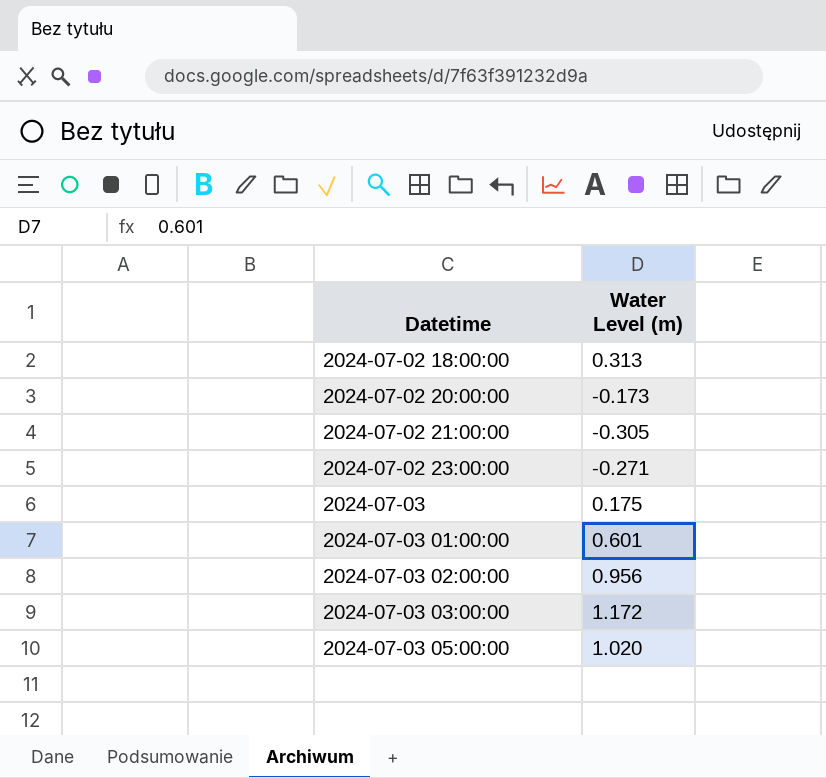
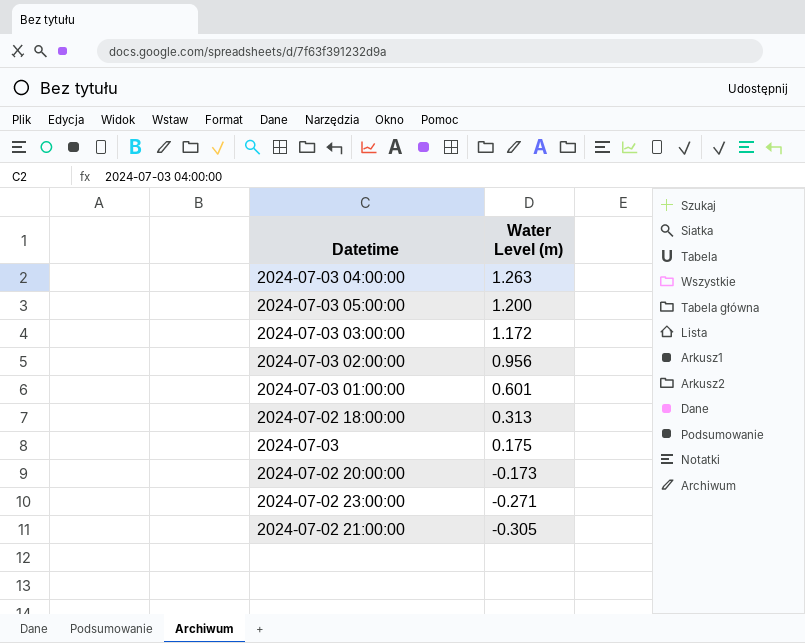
row order: Datetime ascending -> Water Level (m) descending
row 2024-07-03 04:00:00: none -> 1.263
2024-07-03 05:00:00 | Water Level (m): 1.020 -> 1.200

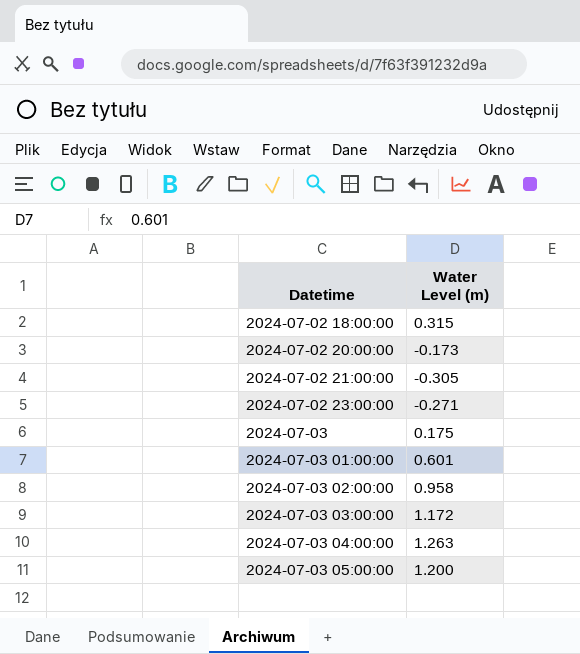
row order: Water Level (m) descending -> Datetime ascending
2024-07-02 18:00:00 | Water Level (m): 0.313 -> 0.315
2024-07-03 02:00:00 | Water Level (m): 0.956 -> 0.958

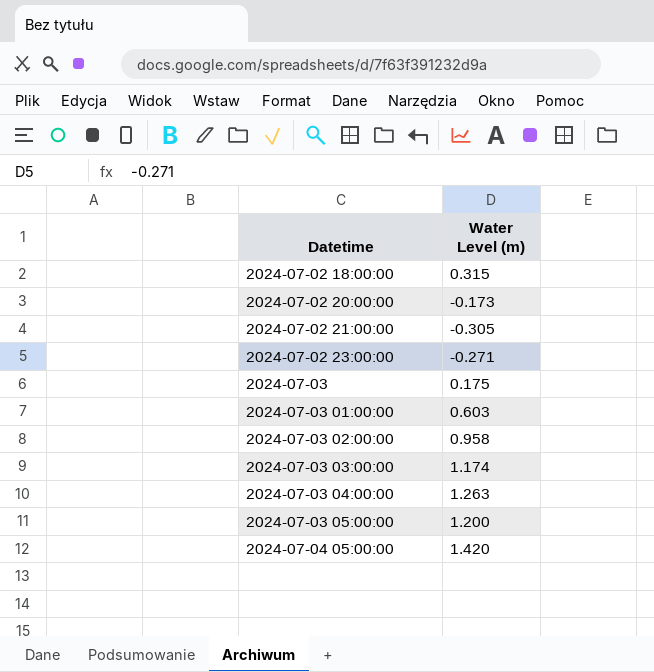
2024-07-03 01:00:00 | Water Level (m): 0.601 -> 0.603
2024-07-03 03:00:00 | Water Level (m): 1.172 -> 1.174
row 2024-07-04 05:00:00: none -> 1.420

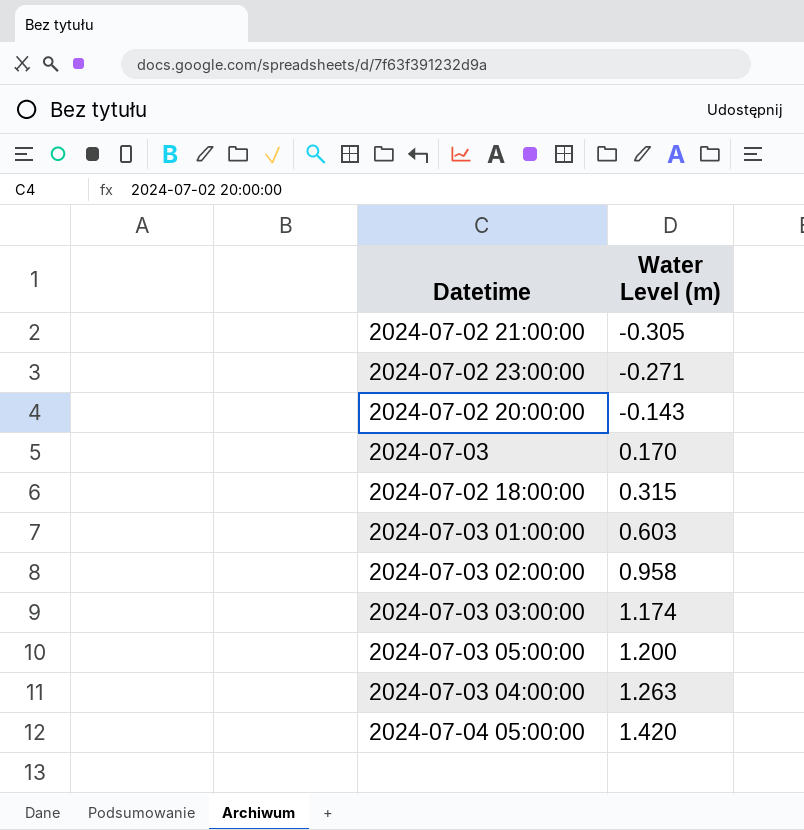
row order: Datetime ascending -> Water Level (m) ascending
2024-07-02 20:00:00 | Water Level (m): -0.173 -> -0.143
2024-07-03 | Water Level (m): 0.175 -> 0.170

